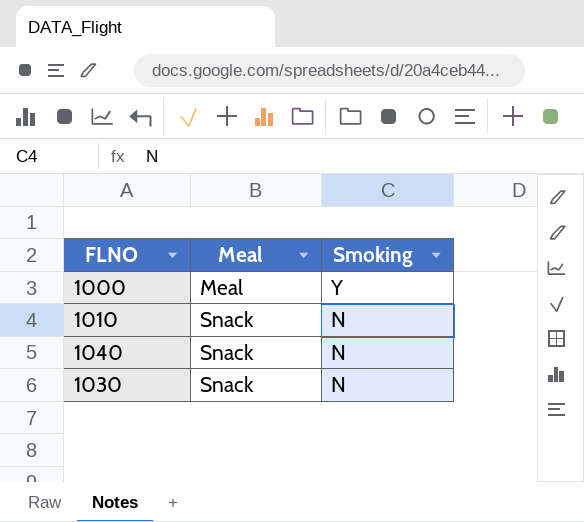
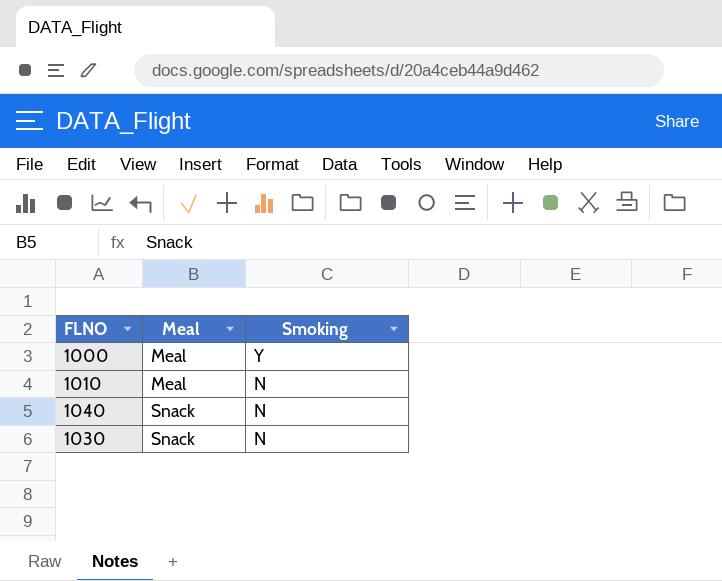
1010 | Meal: Snack -> Meal

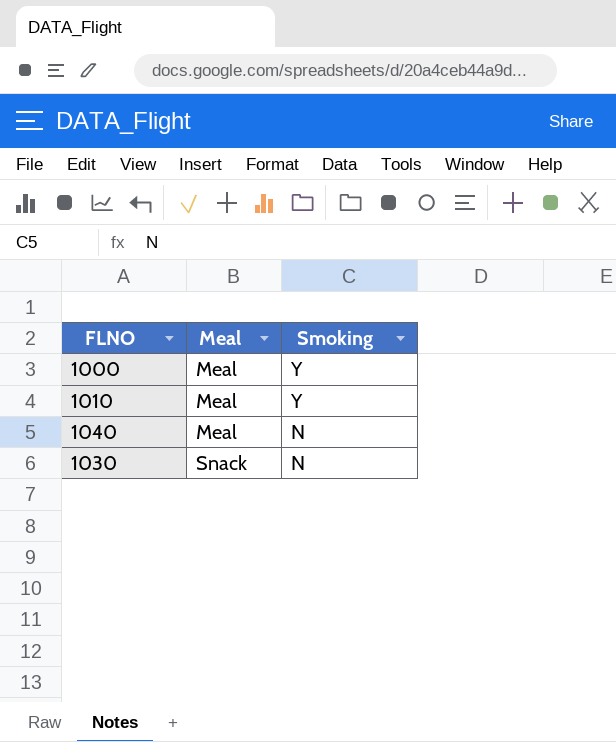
1010 | Smoking: N -> Y
1040 | Meal: Snack -> Meal

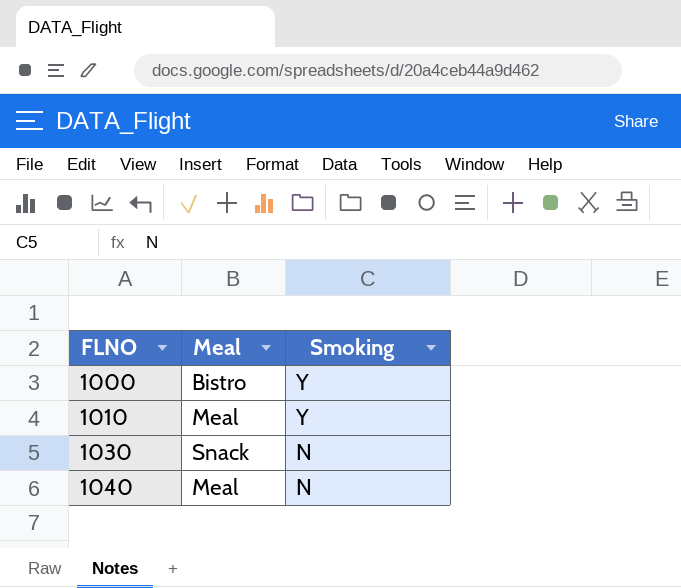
row order: Meal ascending -> FLNO ascending
1000 | Meal: Meal -> Bistro

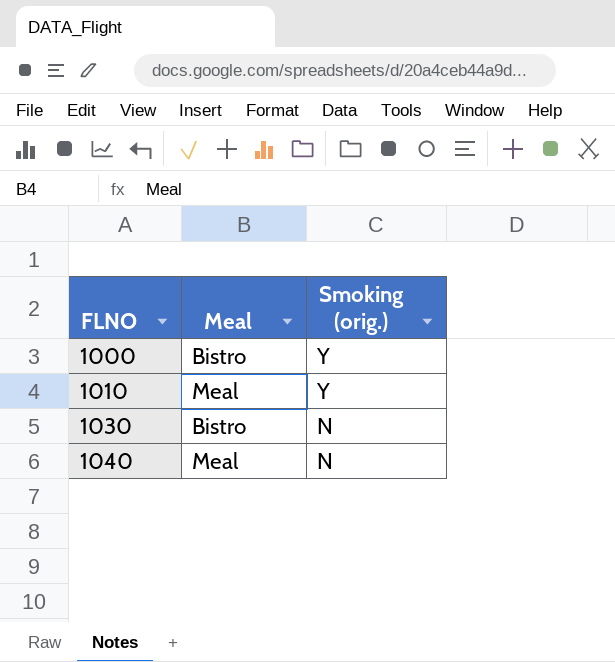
column name: Smoking -> Smoking (orig.)
1030 | Meal: Snack -> Bistro

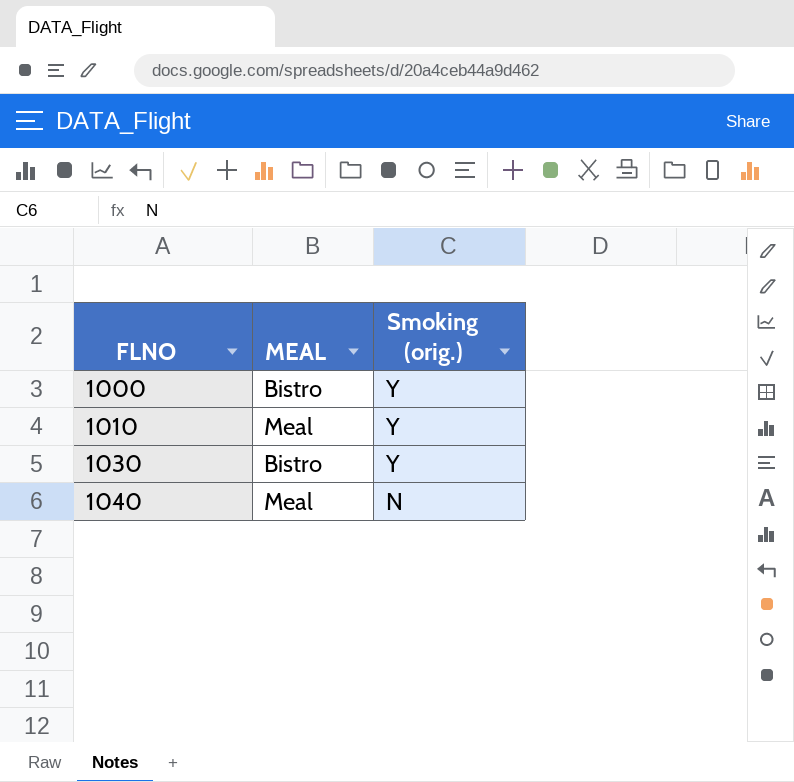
column name: Meal -> MEAL
1030 | Smoking (orig.): N -> Y

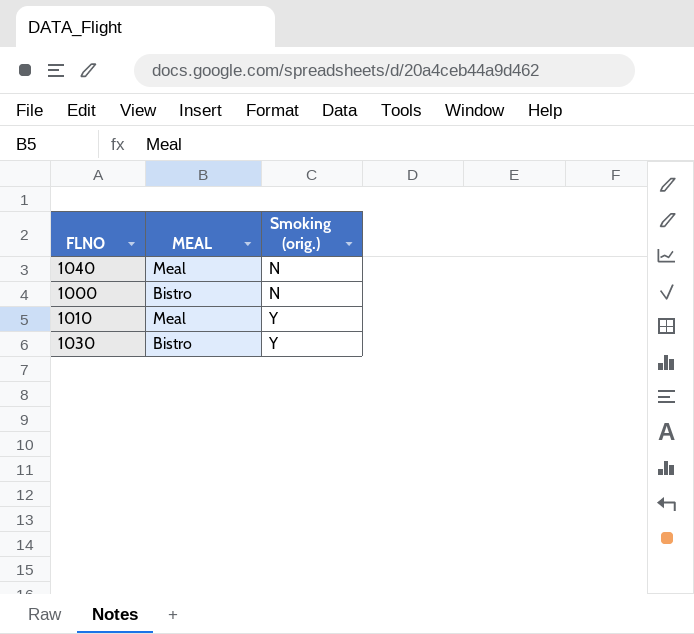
row order: FLNO ascending -> Smoking (orig.) ascending
1000 | Smoking (orig.): Y -> N

